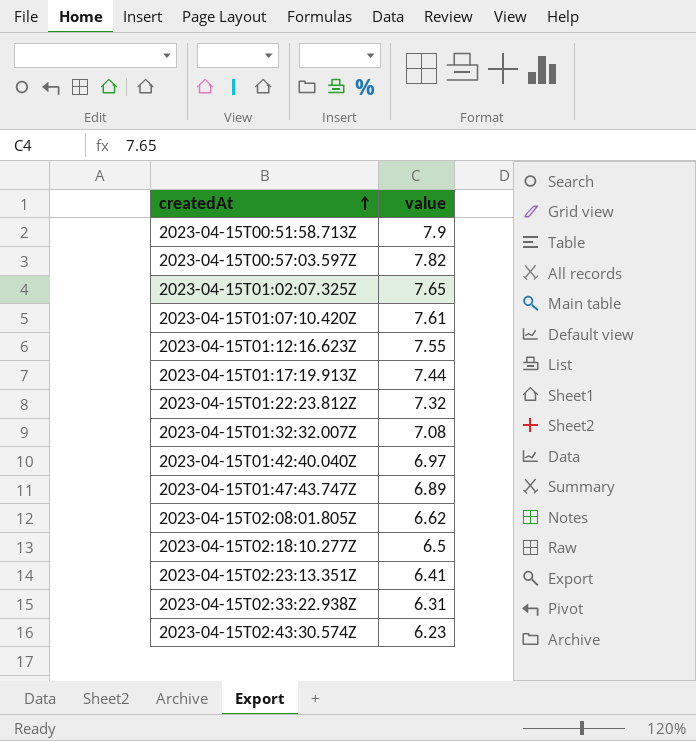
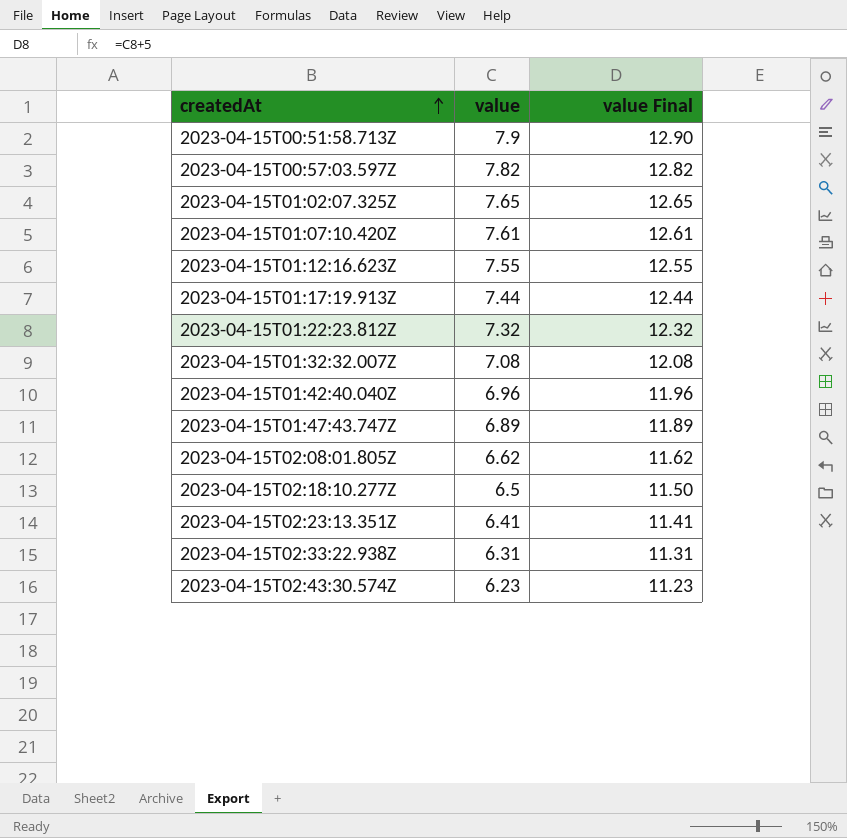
column value Final | formula: none -> [value] + 5
2023-04-15T01:42:40.040Z | value: 6.97 -> 6.96

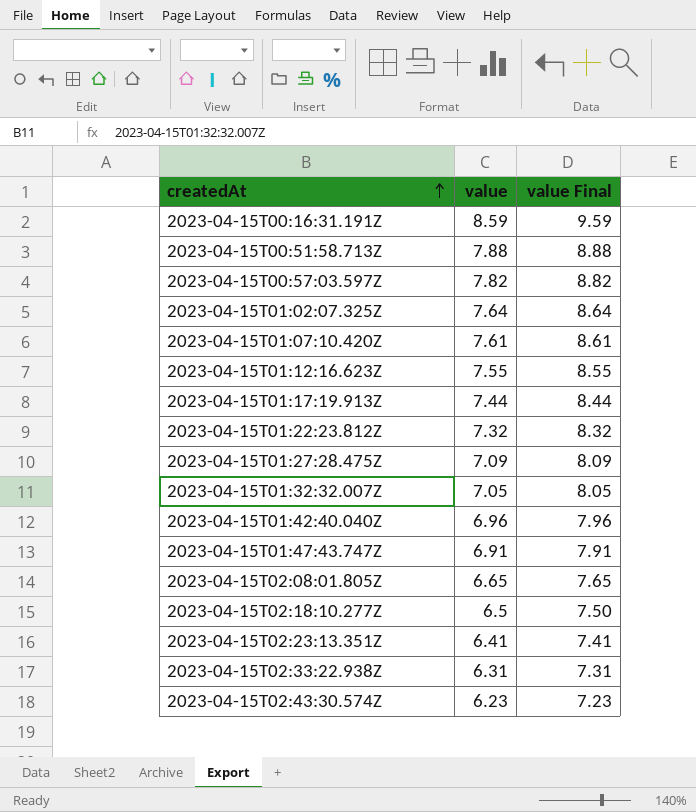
column value Final | formula: [value] + 5 -> [value] + 1
row 2023-04-15T00:16:31.191Z: none -> 8.59 | 9.59
2023-04-15T00:51:58.713Z | value: 7.9 -> 7.88
2023-04-15T01:02:07.325Z | value: 7.65 -> 7.64
row 2023-04-15T01:27:28.475Z: none -> 7.09 | 8.09
2023-04-15T01:32:32.007Z | value: 7.08 -> 7.05
2023-04-15T01:47:43.747Z | value: 6.89 -> 6.91
2023-04-15T02:08:01.805Z | value: 6.62 -> 6.65

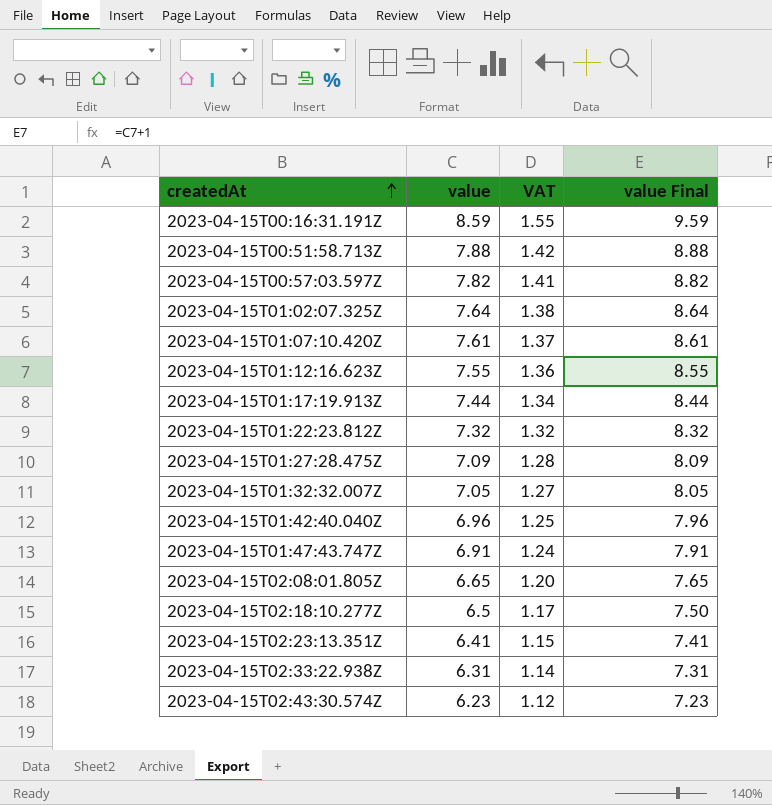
column VAT | formula: none -> [value] * 0.18

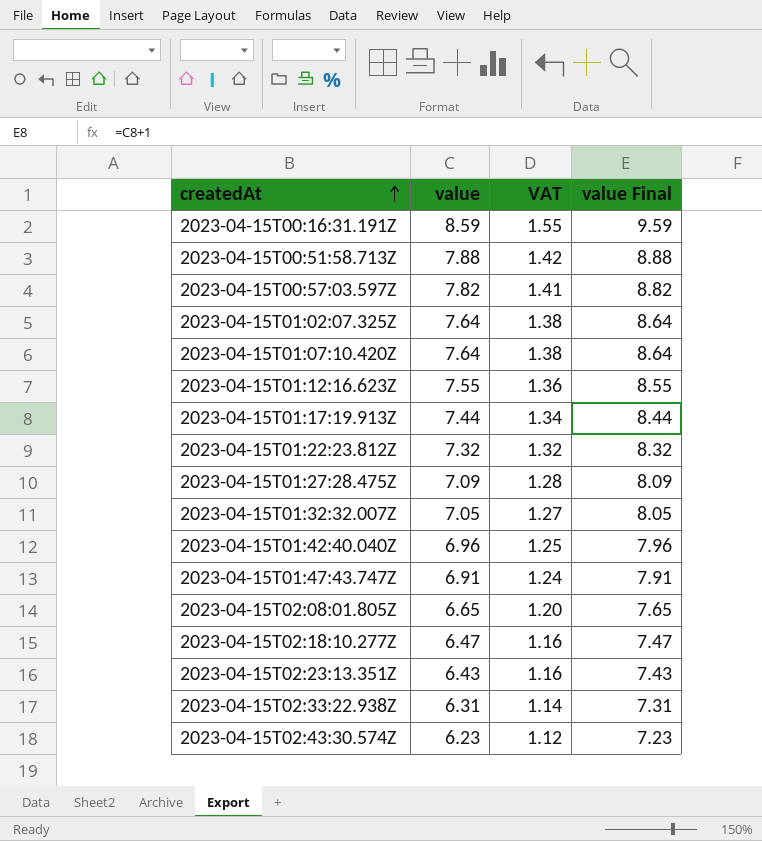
2023-04-15T01:07:10.420Z | value: 7.61 -> 7.64
2023-04-15T01:07:10.420Z | VAT: 1.37 -> 1.38
2023-04-15T01:07:10.420Z | value Final: 8.61 -> 8.64
2023-04-15T02:18:10.277Z | value: 6.5 -> 6.47
2023-04-15T02:18:10.277Z | VAT: 1.17 -> 1.16
2023-04-15T02:18:10.277Z | value Final: 7.50 -> 7.47
2023-04-15T02:23:13.351Z | value: 6.41 -> 6.43
2023-04-15T02:23:13.351Z | VAT: 1.15 -> 1.16
2023-04-15T02:23:13.351Z | value Final: 7.41 -> 7.43

